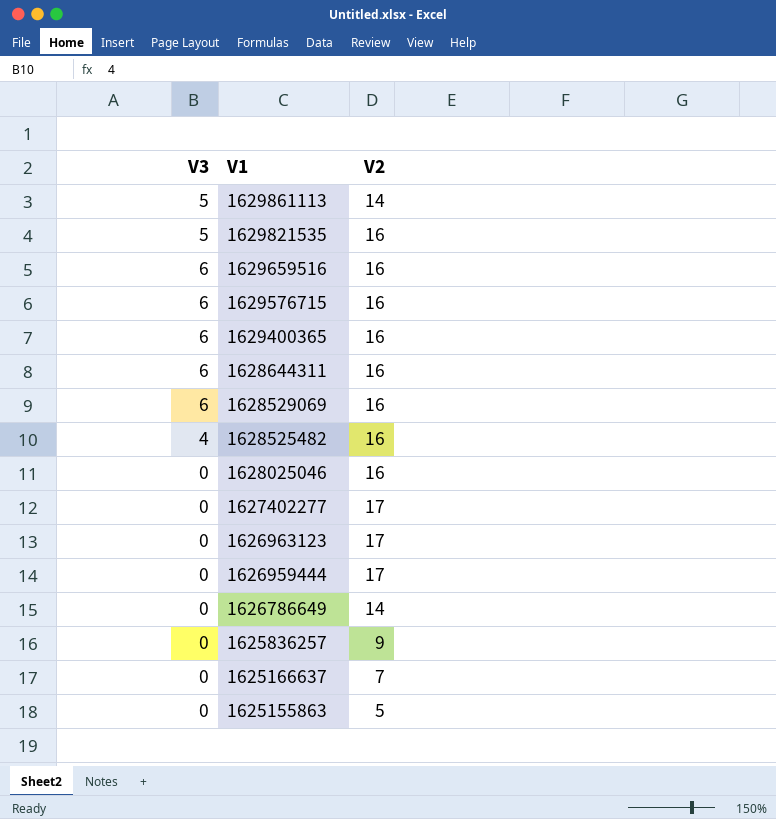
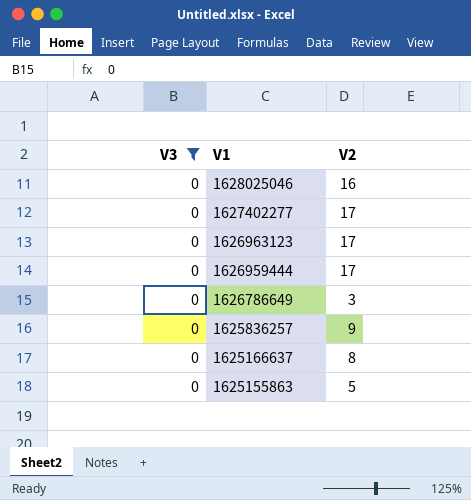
filter: none -> V3 = 0
1626786649 | V2: 14 -> 3
1625166637 | V2: 7 -> 8

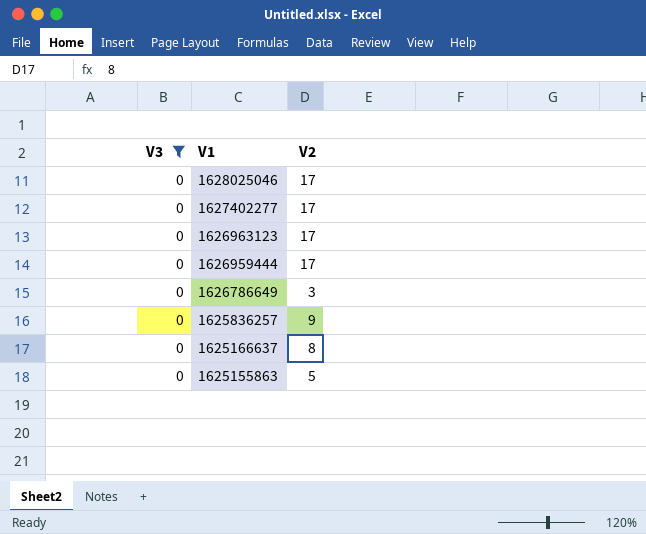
1628025046 | V2: 16 -> 17

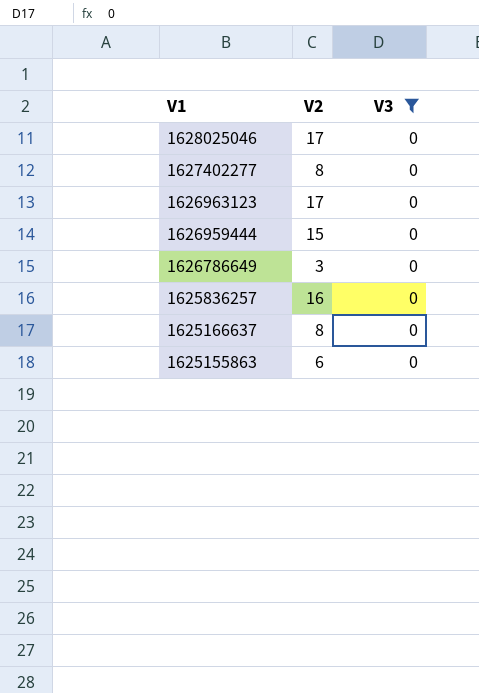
column V3 | position: 1 -> 3
1627402277 | V2: 17 -> 8
1626959444 | V2: 17 -> 15
1625836257 | V2: 9 -> 16
1625155863 | V2: 5 -> 6

